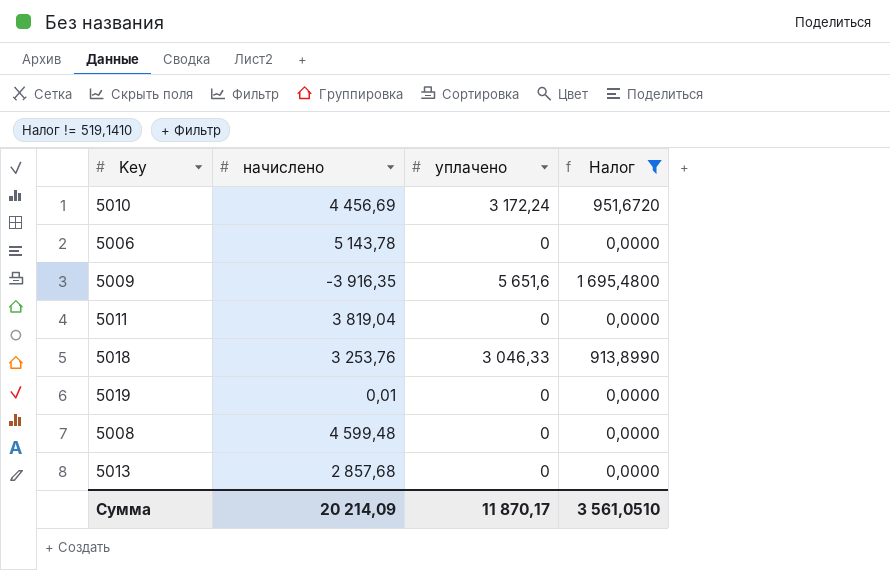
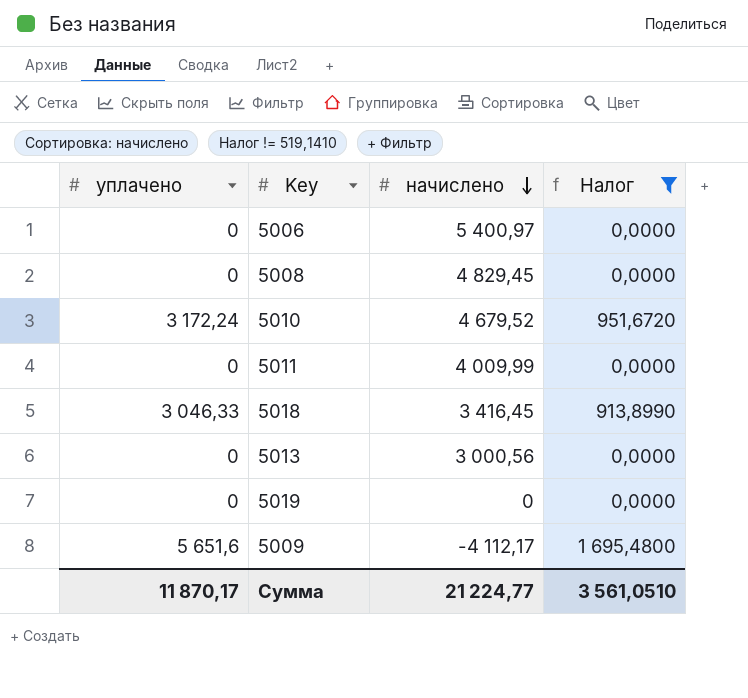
row order: none -> начислено descending
column уплачено | position: 3 -> 1
5006 | начислено: 5 143,78 -> 5 400,97
5008 | начислено: 4 599,48 -> 4 829,45
5010 | начислено: 4 456,69 -> 4 679,52
5011 | начислено: 3 819,04 -> 4 009,99
5018 | начислено: 3 253,76 -> 3 416,45
5013 | начислено: 2 857,68 -> 3 000,56
5019 | начислено: 0,01 -> 0
5009 | начислено: -3 916,35 -> -4 112,17
Сумма | начислено: 20 214,09 -> 21 224,77

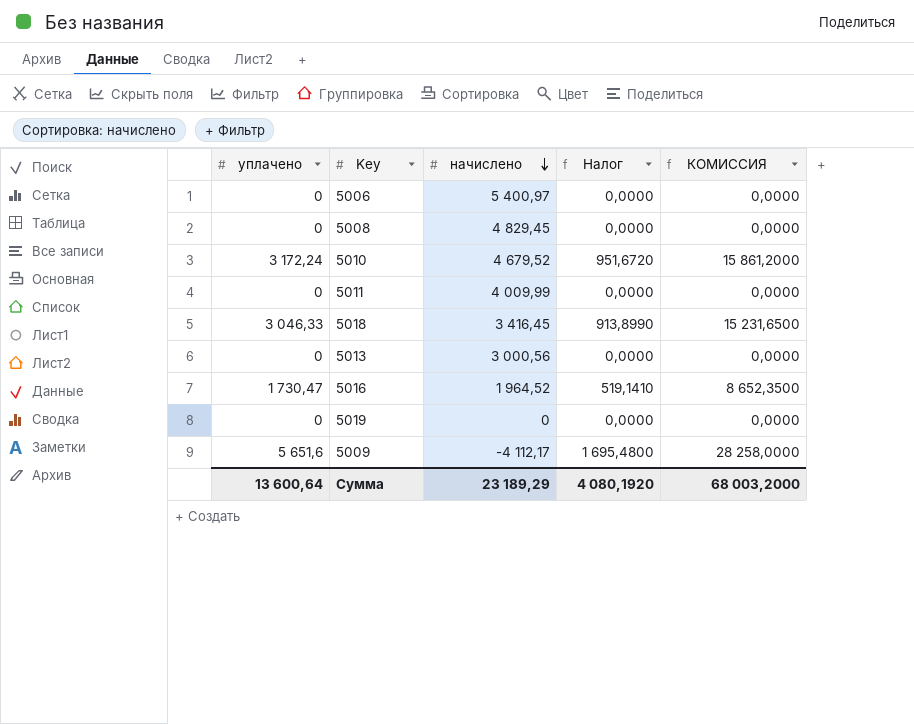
filter: Налог != 519,1410 -> none
column КОМИССИЯ | formula: none -> [уплачено] * 5
Сумма | уплачено: 11 870,17 -> 13 600,64
Сумма | начислено: 21 224,77 -> 23 189,29
Сумма | Налог: 3 561,0510 -> 4 080,1920

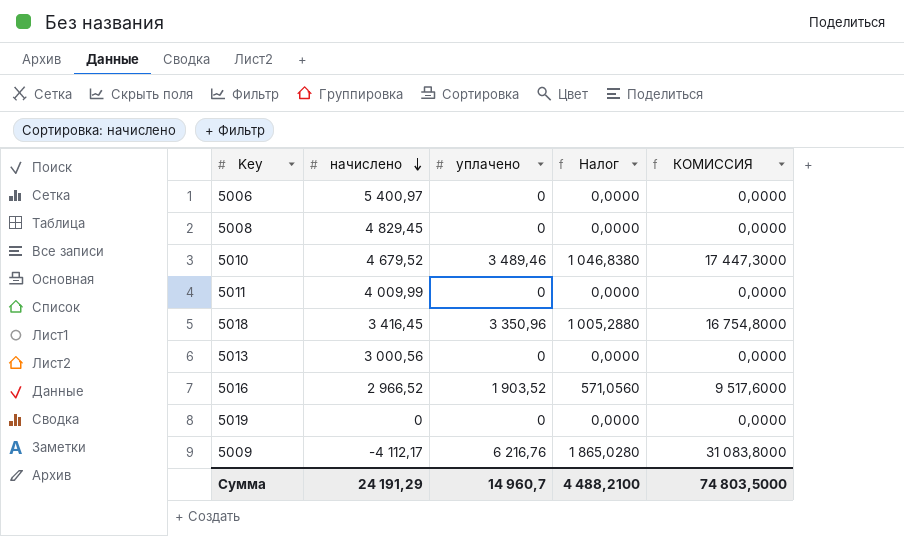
column уплачено | position: 1 -> 3
5010 | уплачено: 3 172,24 -> 3 489,46
5010 | Налог: 951,6720 -> 1 046,8380
5010 | КОМИССИЯ: 15 861,2000 -> 17 447,3000
5018 | уплачено: 3 046,33 -> 3 350,96
5018 | Налог: 913,8990 -> 1 005,2880
5018 | КОМИССИЯ: 15 231,6500 -> 16 754,8000
5016 | начислено: 1 964,52 -> 2 966,52
5016 | уплачено: 1 730,47 -> 1 903,52
5016 | Налог: 519,1410 -> 571,0560
5016 | КОМИССИЯ: 8 652,3500 -> 9 517,6000
5009 | уплачено: 5 651,6 -> 6 216,76
5009 | Налог: 1 695,4800 -> 1 865,0280
5009 | КОМИССИЯ: 28 258,0000 -> 31 083,8000
Сумма | начислено: 23 189,29 -> 24 191,29
Сумма | уплачено: 13 600,64 -> 14 960,7
Сумма | Налог: 4 080,1920 -> 4 488,2100
Сумма | КОМИССИЯ: 68 003,2000 -> 74 803,5000

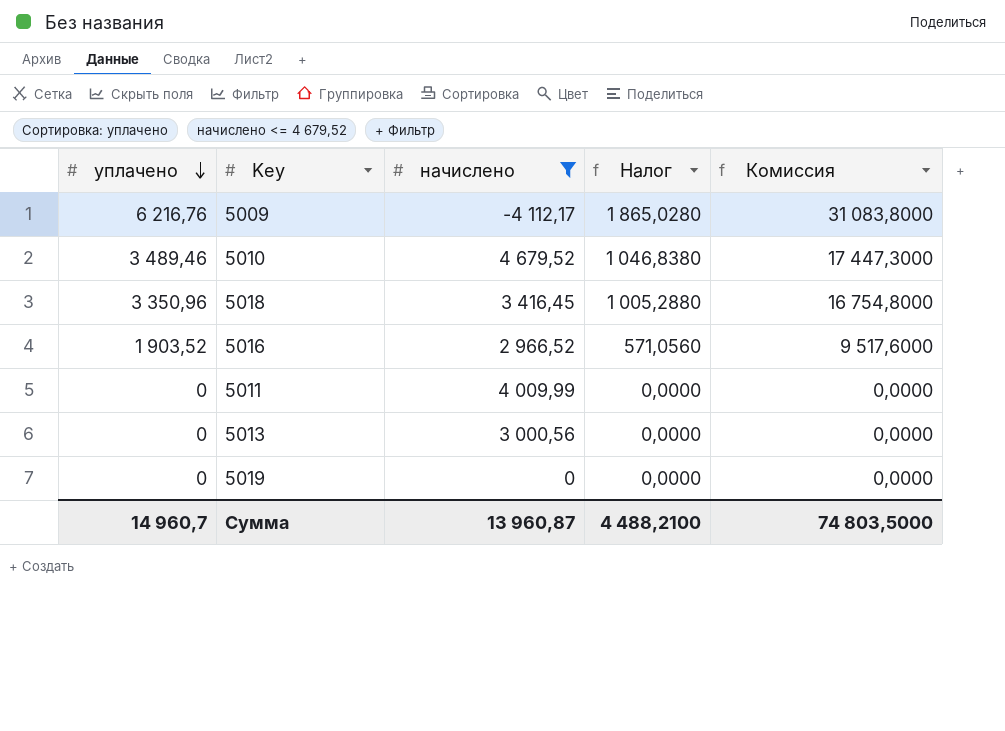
filter: none -> начислено <= 4 679,52
row order: начислено descending -> уплачено descending
column уплачено | position: 3 -> 1
column name: КОМИССИЯ -> Комиссия
Сумма | начислено: 24 191,29 -> 13 960,87

